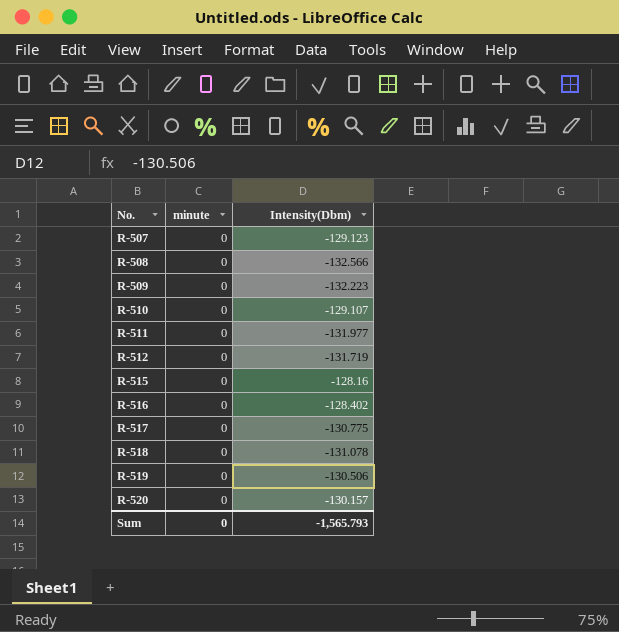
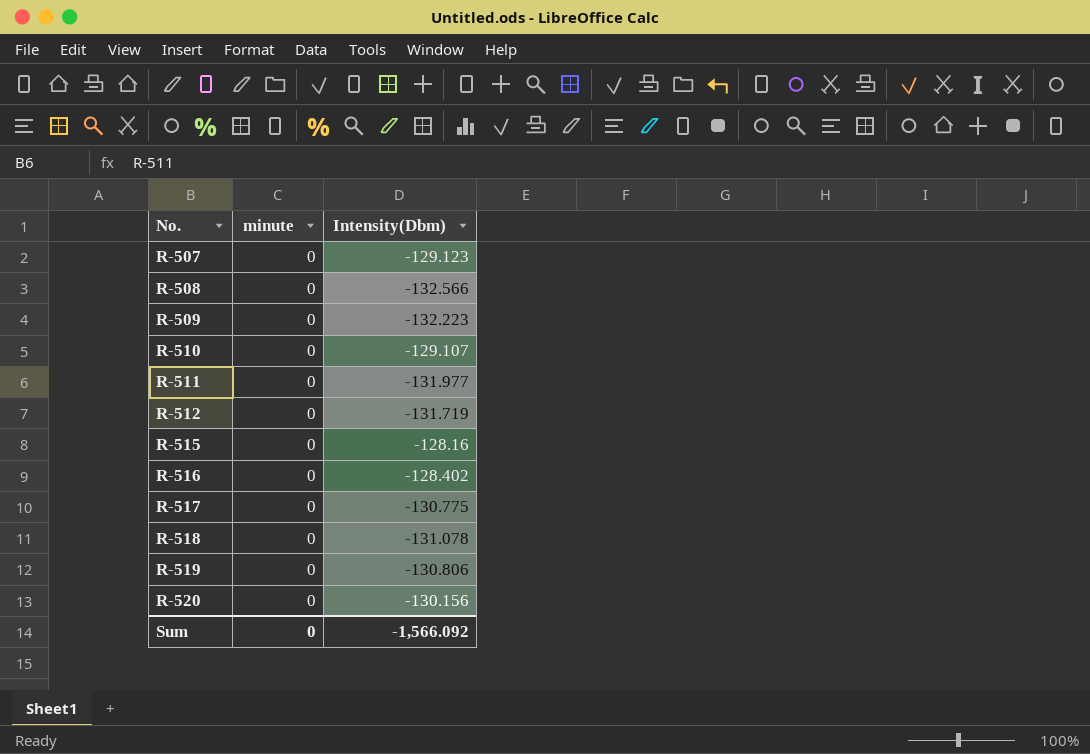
R-519 | Intensity(Dbm): -130.506 -> -130.806
R-520 | Intensity(Dbm): -130.157 -> -130.156
Sum | Intensity(Dbm): -1,565.793 -> -1,566.092

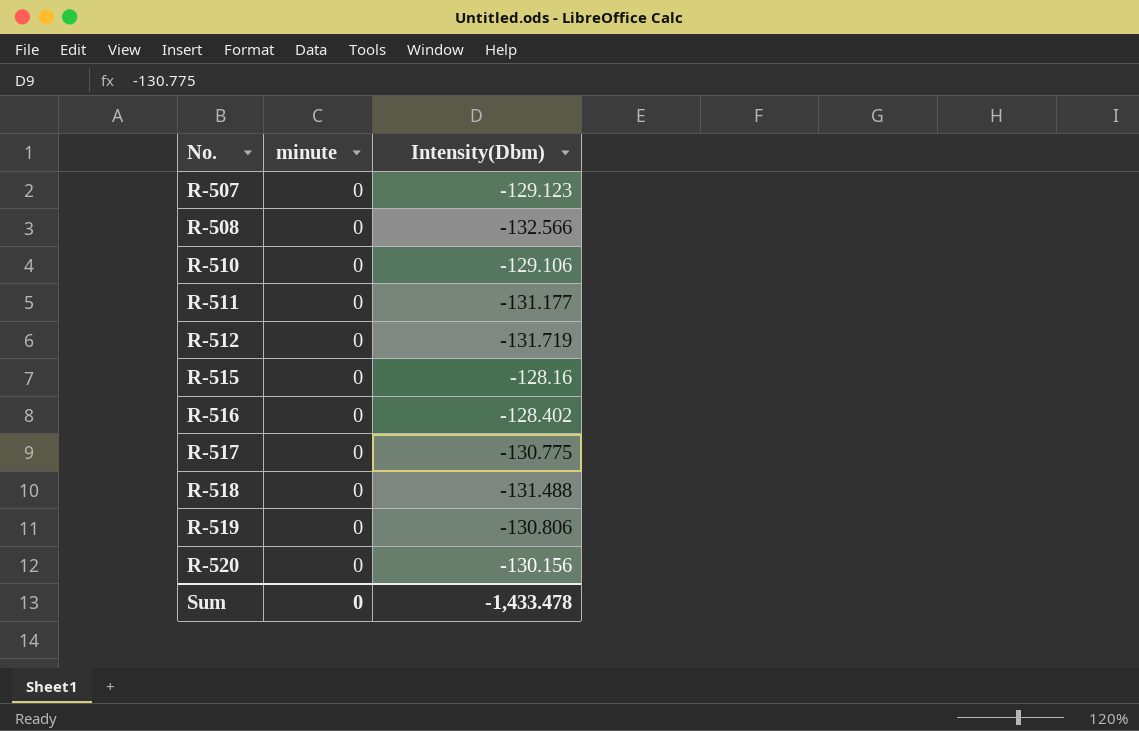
row R-509: 0 | -132.223 -> none
R-510 | Intensity(Dbm): -129.107 -> -129.106
R-511 | Intensity(Dbm): -131.977 -> -131.177
R-518 | Intensity(Dbm): -131.078 -> -131.488
Sum | Intensity(Dbm): -1,566.092 -> -1,433.478

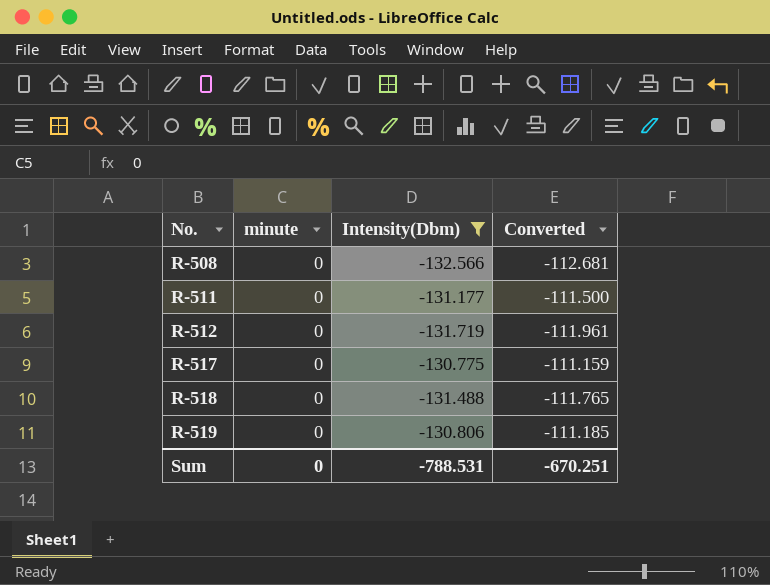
filter: none -> Intensity(Dbm) <= -130.775
column Converted | formula: none -> [Intensity(Dbm)] * 0.85
Sum | Intensity(Dbm): -1,433.478 -> -788.531

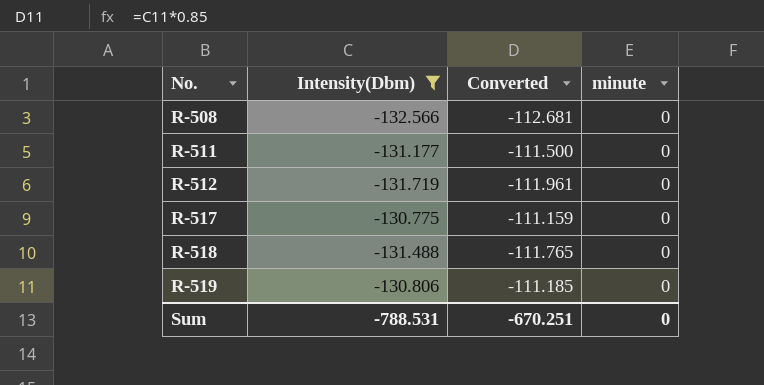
column minute | position: 2 -> 4

